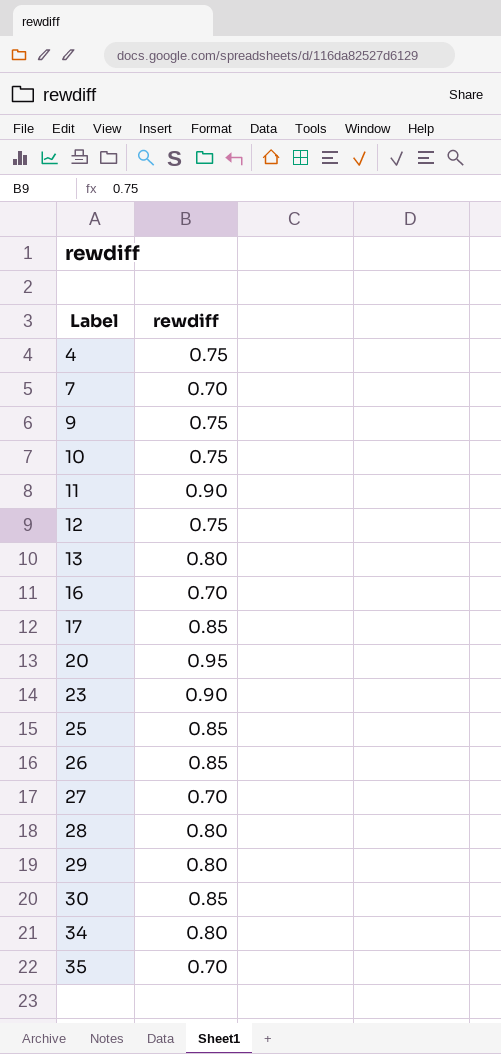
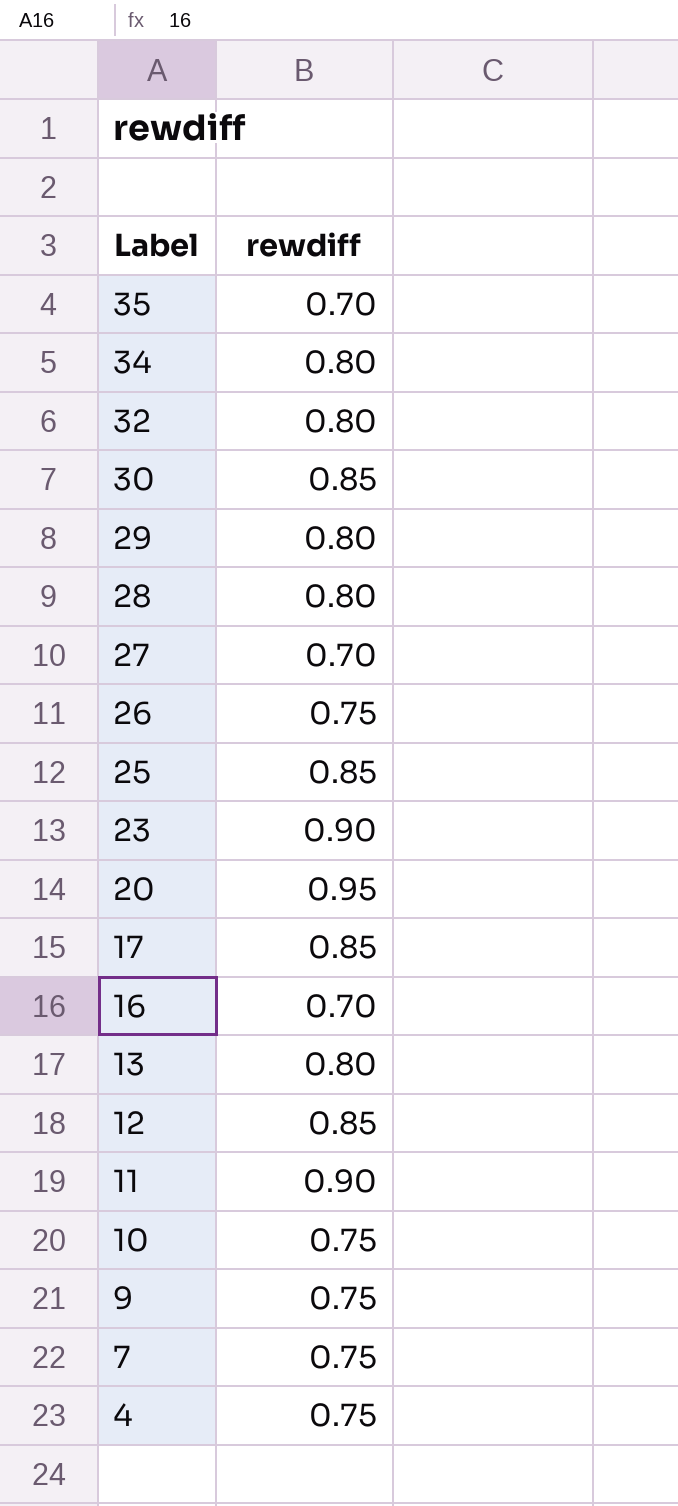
row order: Label ascending -> Label descending
row 32: none -> 0.80
26 | rewdiff: 0.85 -> 0.75
12 | rewdiff: 0.75 -> 0.85
7 | rewdiff: 0.70 -> 0.75

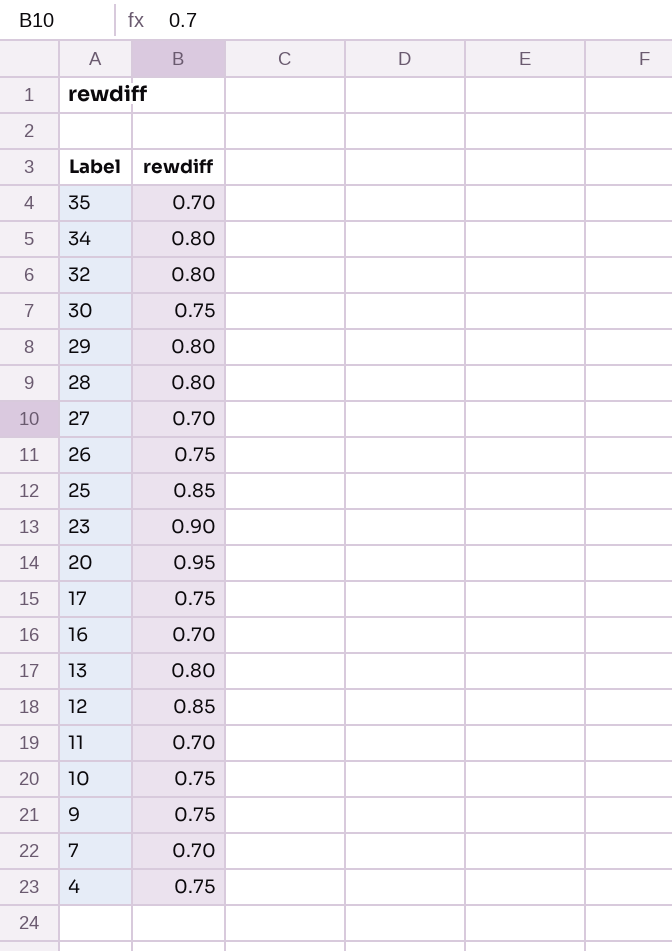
30 | rewdiff: 0.85 -> 0.75
17 | rewdiff: 0.85 -> 0.75
11 | rewdiff: 0.90 -> 0.70
7 | rewdiff: 0.75 -> 0.70

